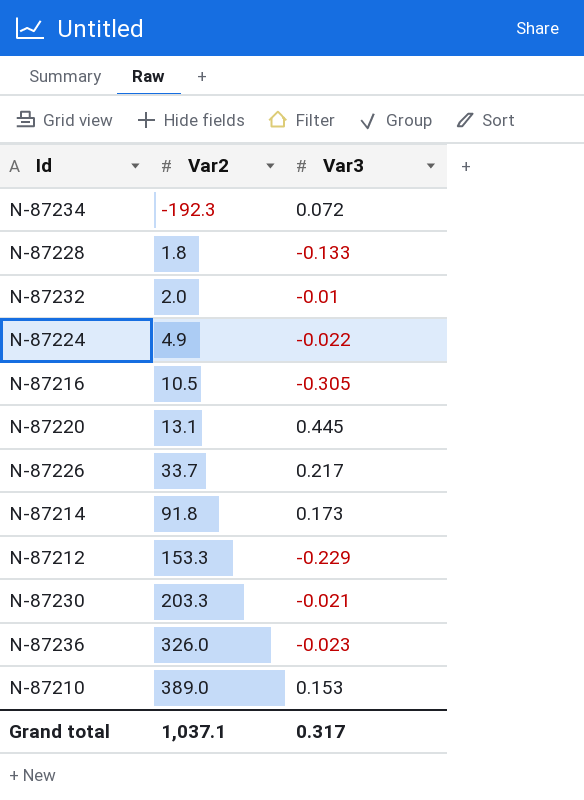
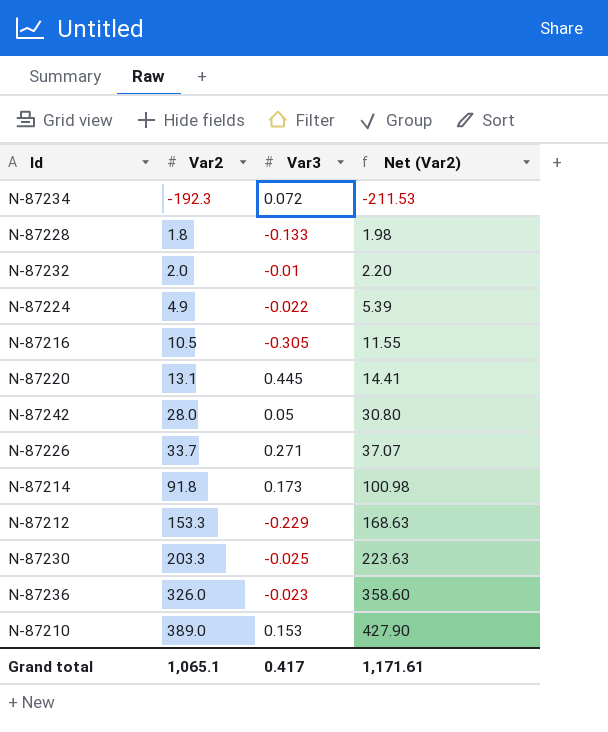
column Net (Var2) | formula: none -> [Var2] * 1.1
row N-87242: none -> 28.0 | 0.05 | 30.80
N-87226 | Var3: 0.217 -> 0.271
N-87230 | Var3: -0.021 -> -0.025
Grand total | Var2: 1,037.1 -> 1,065.1
Grand total | Var3: 0.317 -> 0.417

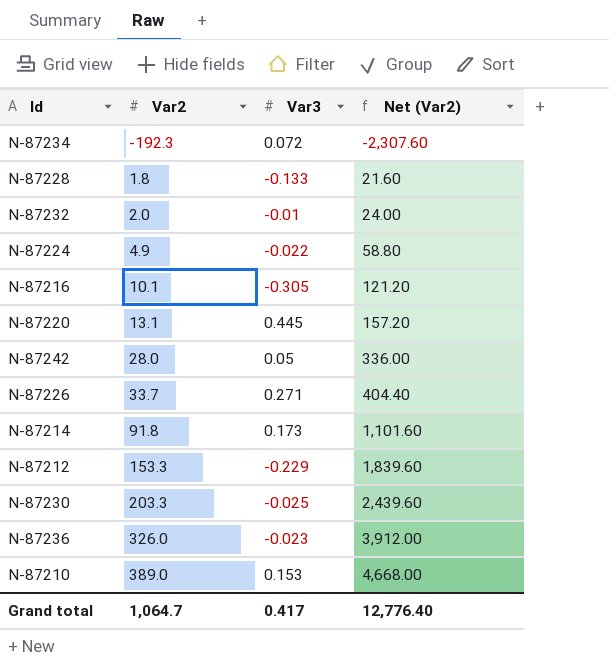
column Net (Var2) | formula: [Var2] * 1.1 -> [Var2] * 12
N-87216 | Var2: 10.5 -> 10.1
Grand total | Var2: 1,065.1 -> 1,064.7
Grand total | Net (Var2): 1,171.61 -> 12,776.40

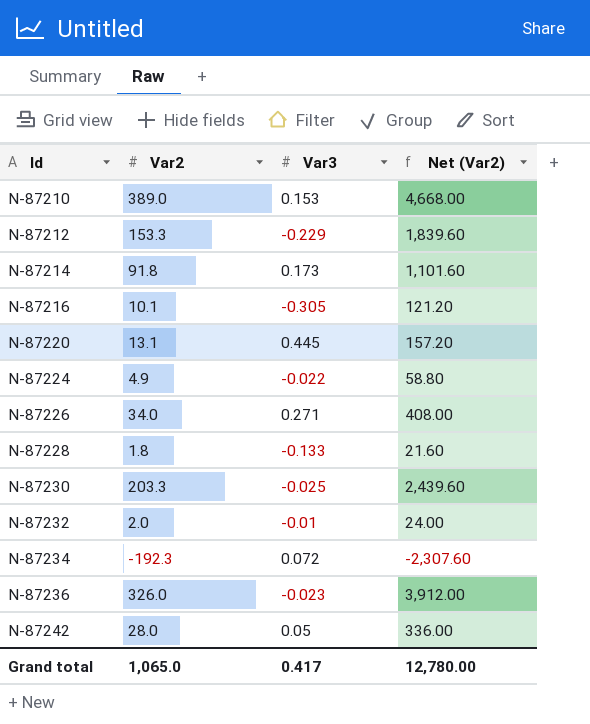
row order: Var2 ascending -> Id ascending
N-87226 | Var2: 33.7 -> 34.0
N-87226 | Net (Var2): 404.40 -> 408.00
Grand total | Var2: 1,064.7 -> 1,065.0
Grand total | Net (Var2): 12,776.40 -> 12,780.00

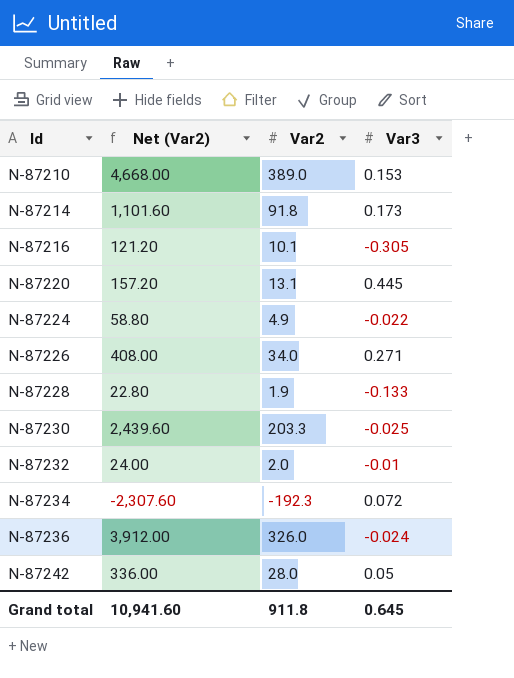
column Net (Var2) | position: 4 -> 2
row N-87212: 153.3 | -0.229 | 1,839.60 -> none
N-87228 | Net (Var2): 21.60 -> 22.80
N-87228 | Var2: 1.8 -> 1.9
N-87236 | Var3: -0.023 -> -0.024
Grand total | Net (Var2): 12,780.00 -> 10,941.60
Grand total | Var2: 1,065.0 -> 911.8
Grand total | Var3: 0.417 -> 0.645

